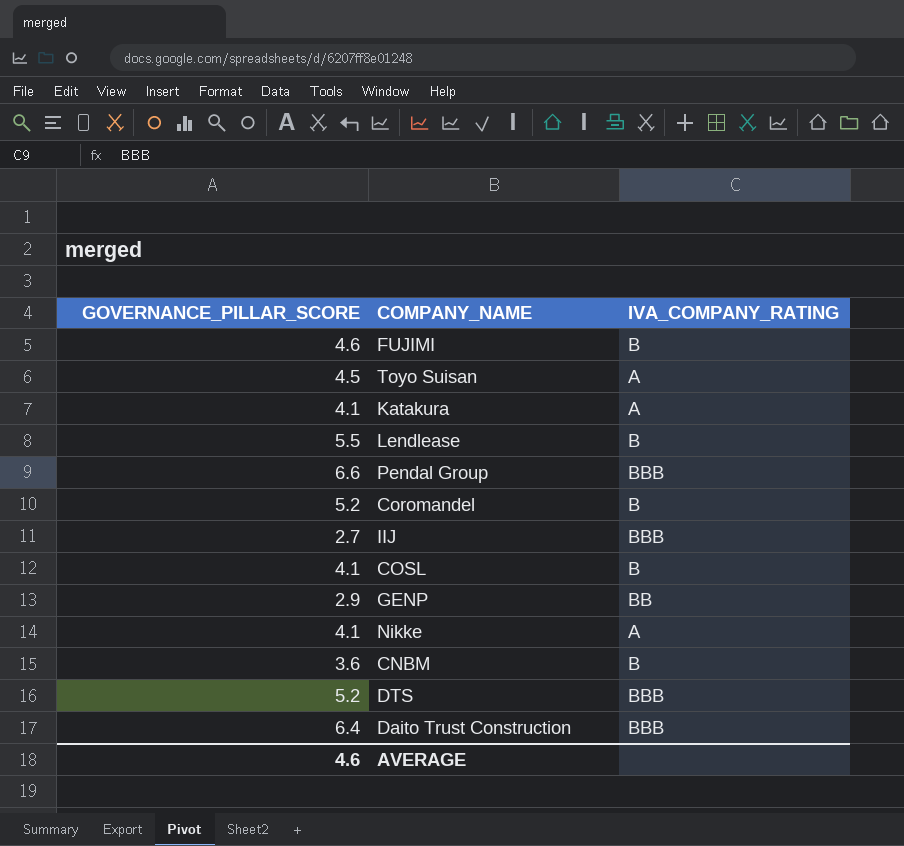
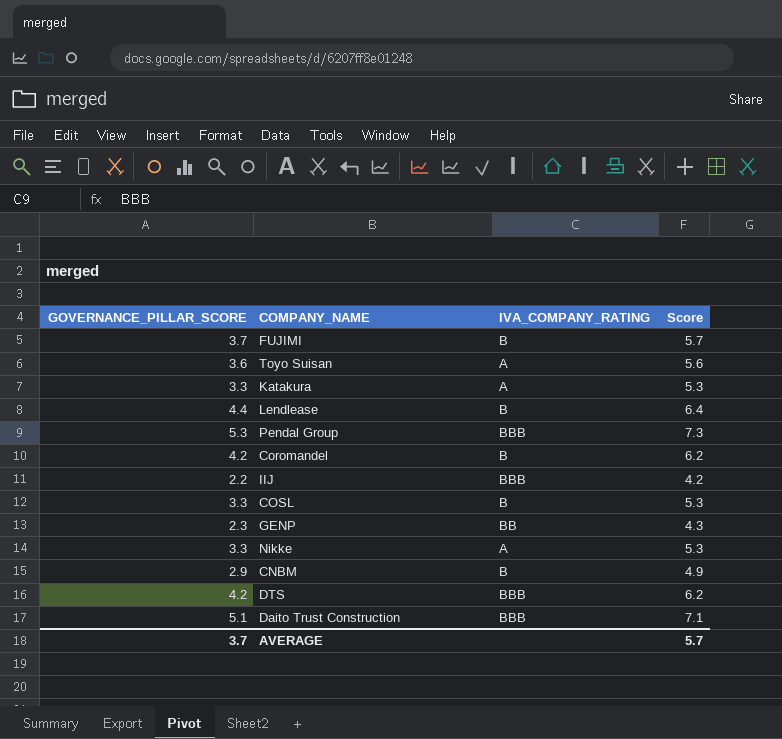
column Score | formula: none -> [GOVERNANCE_PILLAR_SCORE] + 2
FUJIMI | GOVERNANCE_PILLAR_SCORE: 4.6 -> 3.7
Toyo Suisan | GOVERNANCE_PILLAR_SCORE: 4.5 -> 3.6
Katakura | GOVERNANCE_PILLAR_SCORE: 4.1 -> 3.3
Lendlease | GOVERNANCE_PILLAR_SCORE: 5.5 -> 4.4
Pendal Group | GOVERNANCE_PILLAR_SCORE: 6.6 -> 5.3
Coromandel | GOVERNANCE_PILLAR_SCORE: 5.2 -> 4.2
IIJ | GOVERNANCE_PILLAR_SCORE: 2.7 -> 2.2
COSL | GOVERNANCE_PILLAR_SCORE: 4.1 -> 3.3
GENP | GOVERNANCE_PILLAR_SCORE: 2.9 -> 2.3
Nikke | GOVERNANCE_PILLAR_SCORE: 4.1 -> 3.3
CNBM | GOVERNANCE_PILLAR_SCORE: 3.6 -> 2.9
DTS | GOVERNANCE_PILLAR_SCORE: 5.2 -> 4.2
Daito Trust Construction | GOVERNANCE_PILLAR_SCORE: 6.4 -> 5.1
AVERAGE | GOVERNANCE_PILLAR_SCORE: 4.6 -> 3.7

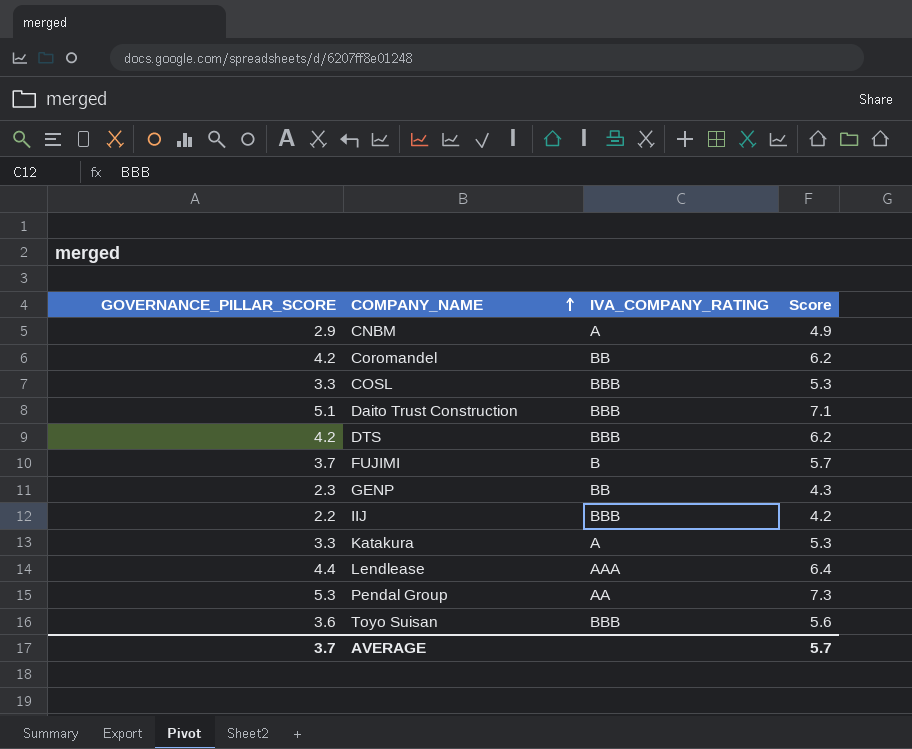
row order: none -> COMPANY_NAME ascending
row Nikke: 3.3 | A | 5.3 -> none
CNBM | IVA_COMPANY_RATING: B -> A
Coromandel | IVA_COMPANY_RATING: B -> BB
COSL | IVA_COMPANY_RATING: B -> BBB
Lendlease | IVA_COMPANY_RATING: B -> AAA
Pendal Group | IVA_COMPANY_RATING: BBB -> AA
Toyo Suisan | IVA_COMPANY_RATING: A -> BBB

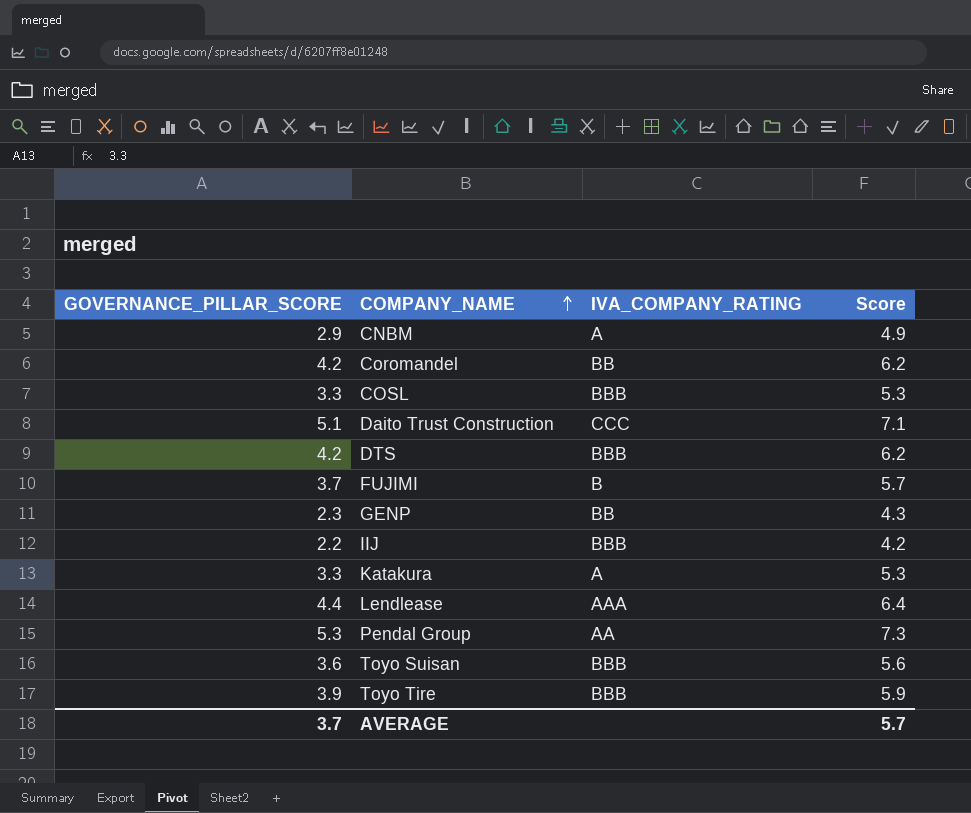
Daito Trust Construction | IVA_COMPANY_RATING: BBB -> CCC
row Toyo Tire: none -> 3.9 | BBB | 5.9

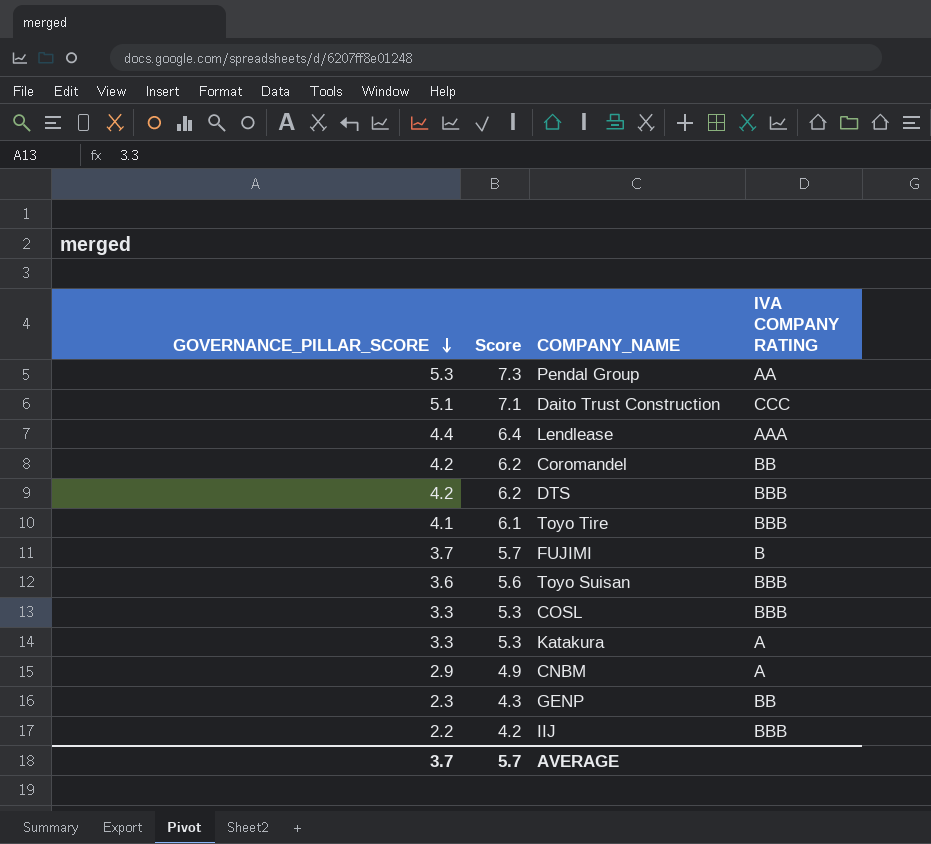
row order: COMPANY_NAME ascending -> GOVERNANCE_PILLAR_SCORE descending
column Score | position: 4 -> 2
column name: IVA_COMPANY_RATING -> IVA COMPANY RATING
Toyo Tire | GOVERNANCE_PILLAR_SCORE: 3.9 -> 4.1
Toyo Tire | Score: 5.9 -> 6.1

